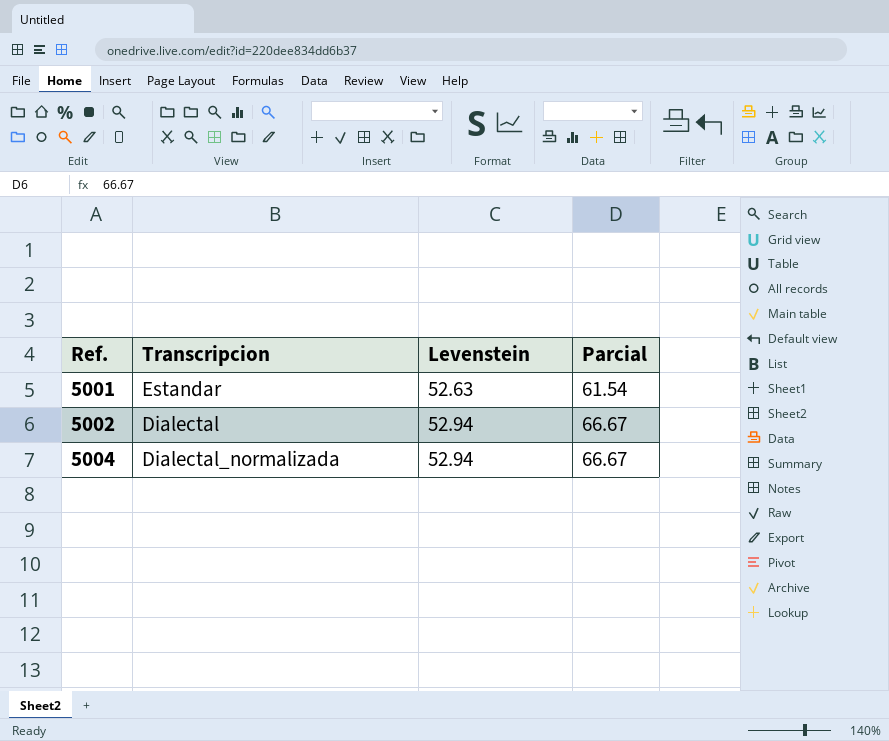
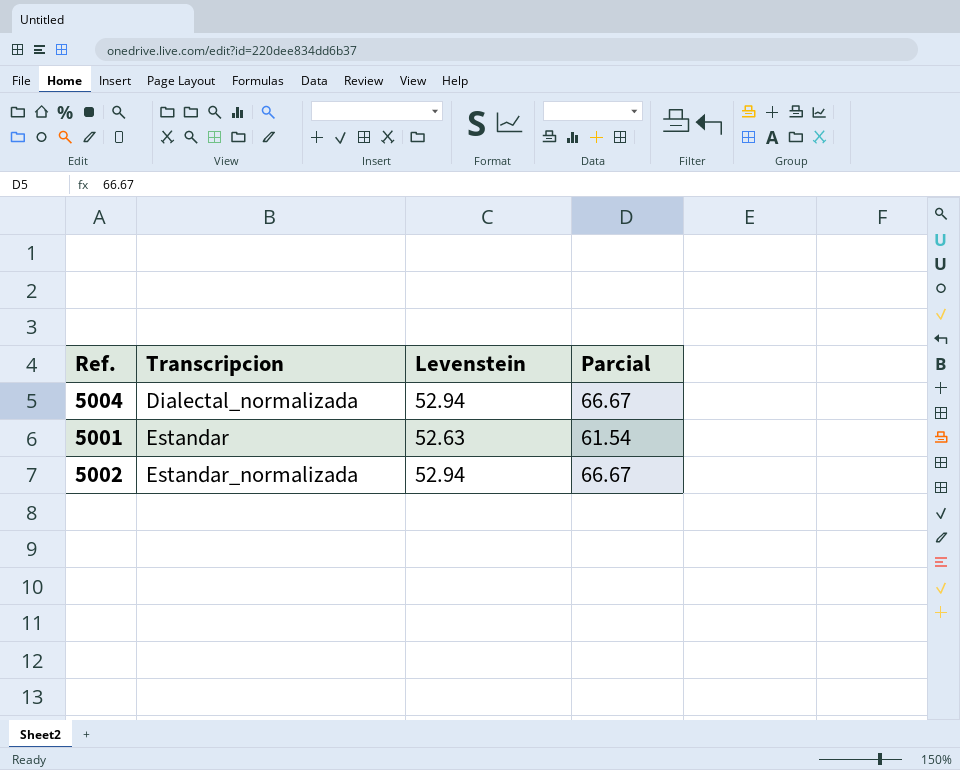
row order: Ref. ascending -> Transcripcion ascending
5002 | Transcripcion: Dialectal -> Estandar_normalizada

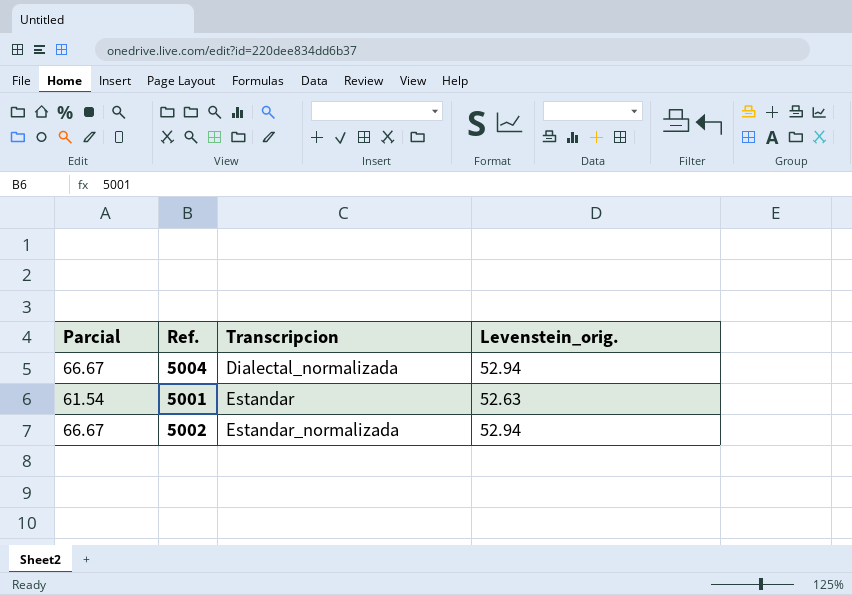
column Parcial | position: 4 -> 1
column name: Levenstein -> Levenstein_orig.

